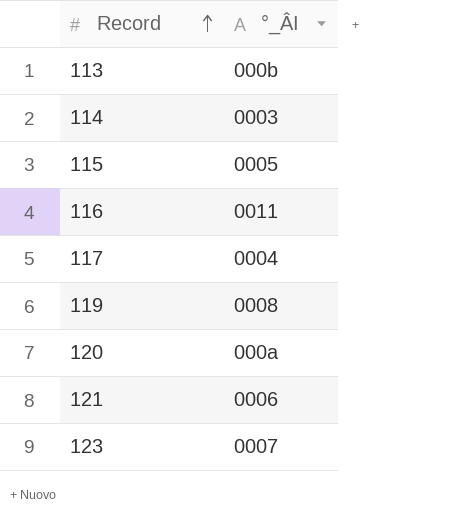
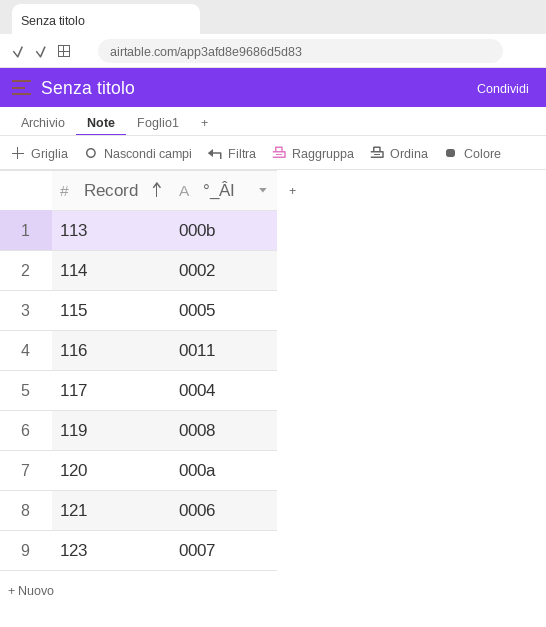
114 | °_ÂI: 0003 -> 0002

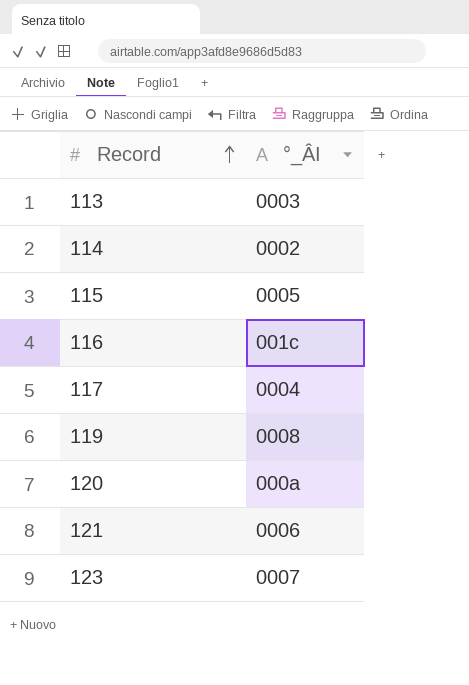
113 | °_ÂI: 000b -> 0003
116 | °_ÂI: 0011 -> 001c

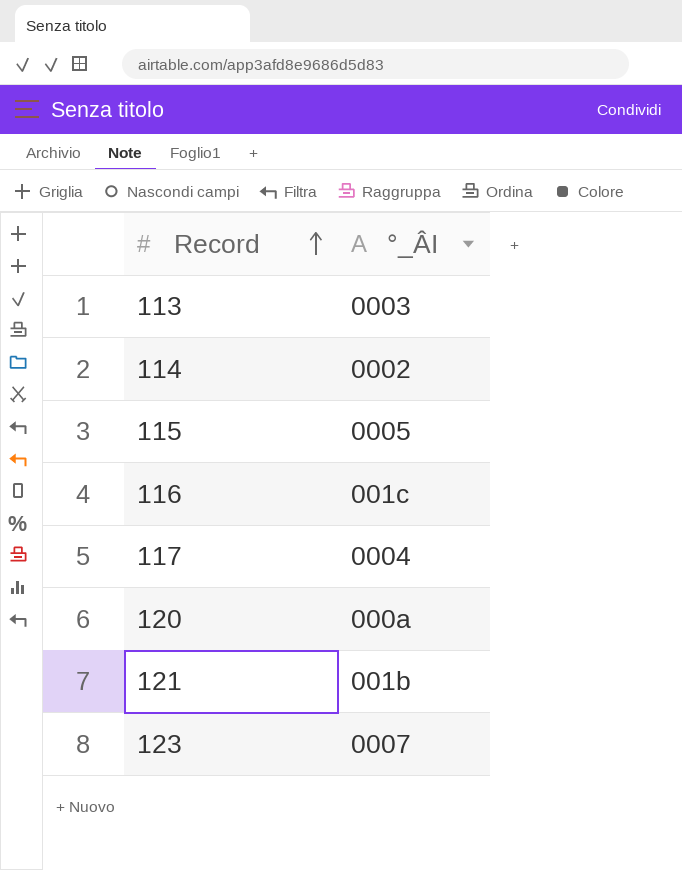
row 119: 0008 -> none
121 | °_ÂI: 0006 -> 001b

